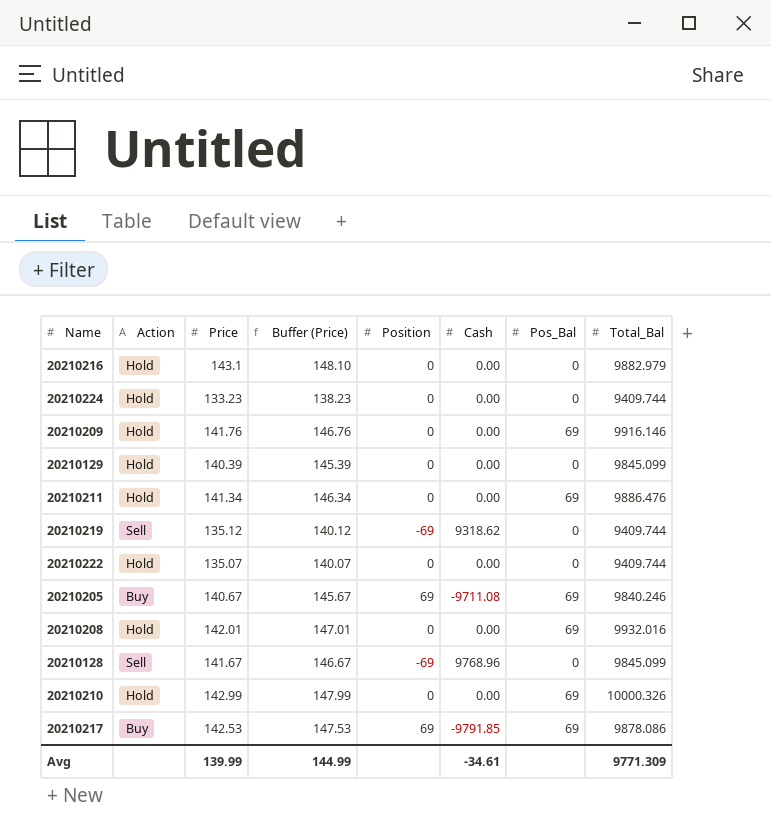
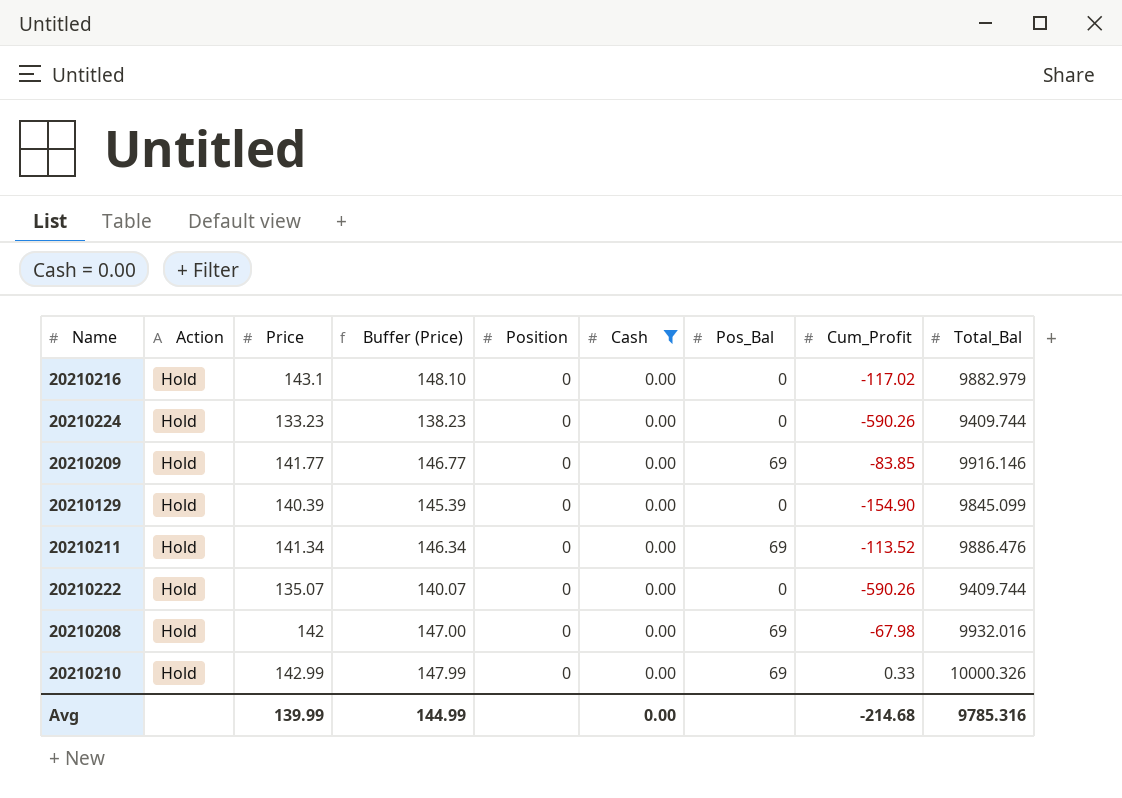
filter: none -> Cash = 0.00
column Cum_Profit | position: none -> 8
20210209 | Price: 141.76 -> 141.77
20210209 | Buffer (Price): 146.76 -> 146.77
20210208 | Price: 142.01 -> 142
20210208 | Buffer (Price): 147.01 -> 147.00
Avg | Cash: -34.61 -> 0.00
Avg | Total_Bal: 9771.309 -> 9785.316

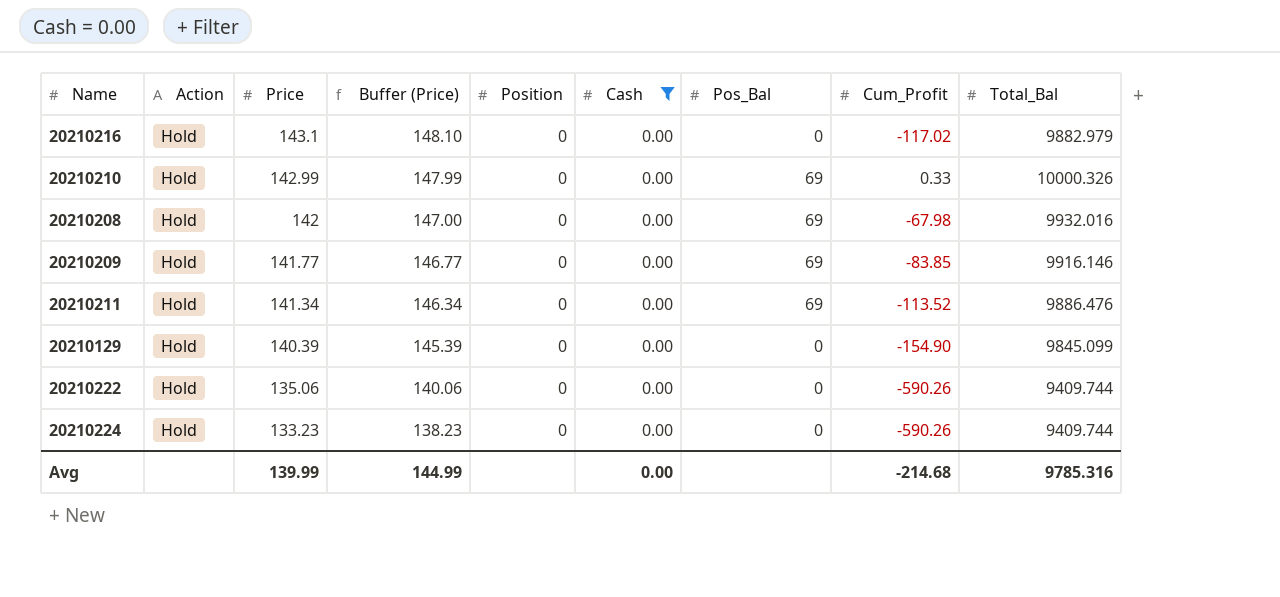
row order: none -> Price descending
20210222 | Price: 135.07 -> 135.06
20210222 | Buffer (Price): 140.07 -> 140.06

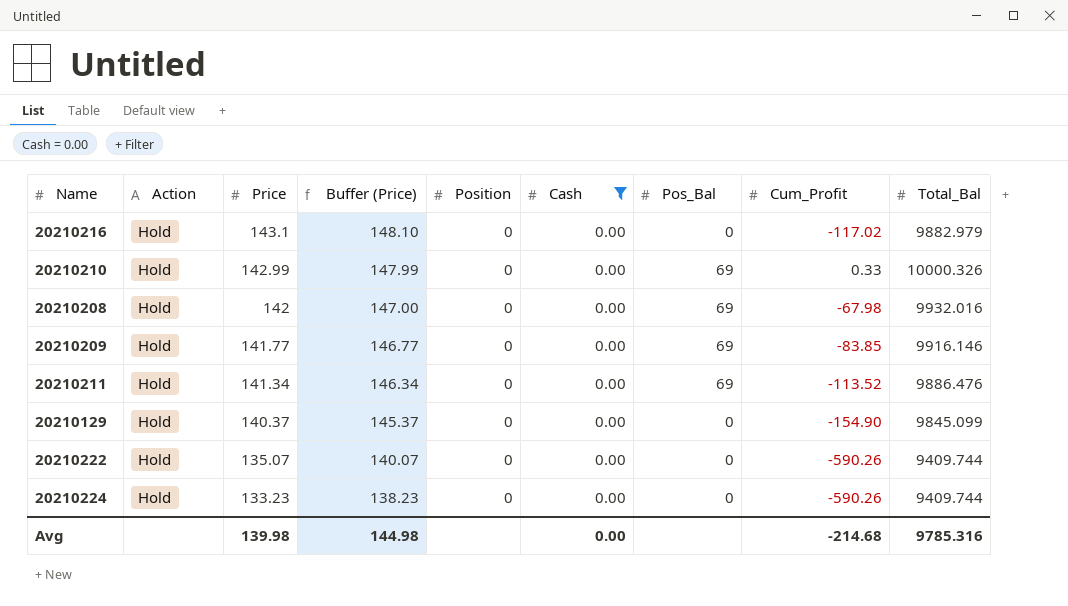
20210129 | Price: 140.39 -> 140.37
20210129 | Buffer (Price): 145.39 -> 145.37
20210222 | Price: 135.06 -> 135.07
20210222 | Buffer (Price): 140.06 -> 140.07
Avg | Price: 139.99 -> 139.98
Avg | Buffer (Price): 144.99 -> 144.98

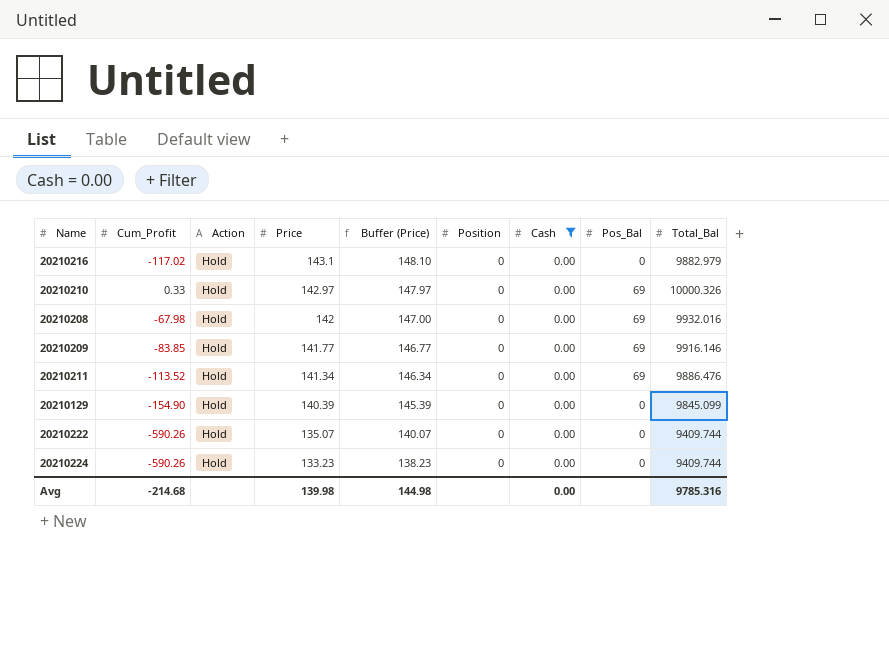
column Cum_Profit | position: 8 -> 2
20210210 | Price: 142.99 -> 142.97
20210210 | Buffer (Price): 147.99 -> 147.97
20210129 | Price: 140.37 -> 140.39
20210129 | Buffer (Price): 145.37 -> 145.39

